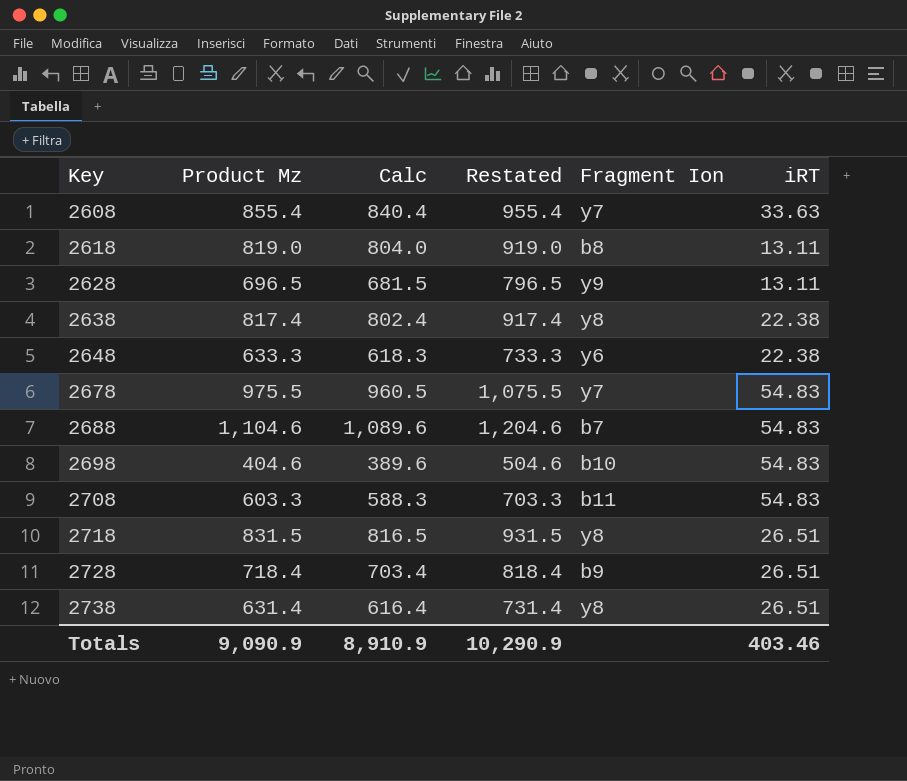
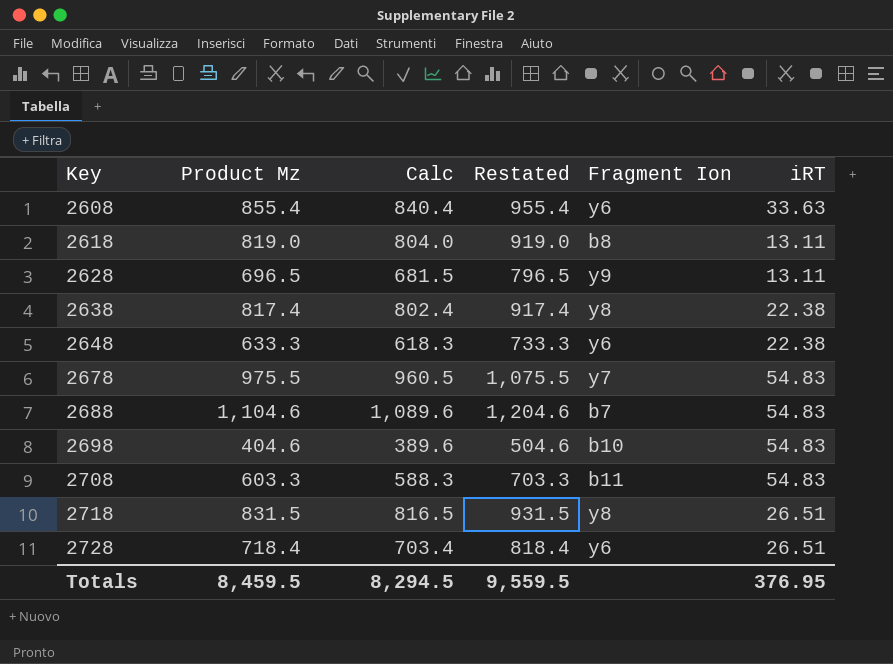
row 2738: 631.4 | 616.4 | 731.4 | y8 | 26.51 -> none
2608 | Fragment Ion: y7 -> y6
2728 | Fragment Ion: b9 -> y6
Totals | Product Mz: 9,090.9 -> 8,459.5
Totals | Calc: 8,910.9 -> 8,294.5
Totals | Restated: 10,290.9 -> 9,559.5
Totals | iRT: 403.46 -> 376.95

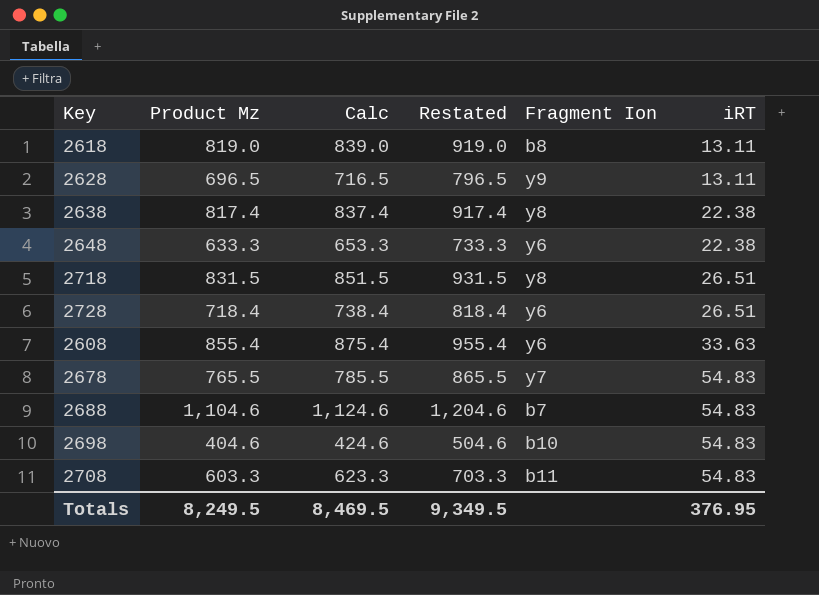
row order: Key ascending -> iRT ascending
column Calc | formula: [Product Mz] - 15 -> [Product Mz] + 20
2678 | Product Mz: 975.5 -> 765.5
2678 | Restated: 1,075.5 -> 865.5
Totals | Product Mz: 8,459.5 -> 8,249.5
Totals | Calc: 8,294.5 -> 8,469.5
Totals | Restated: 9,559.5 -> 9,349.5

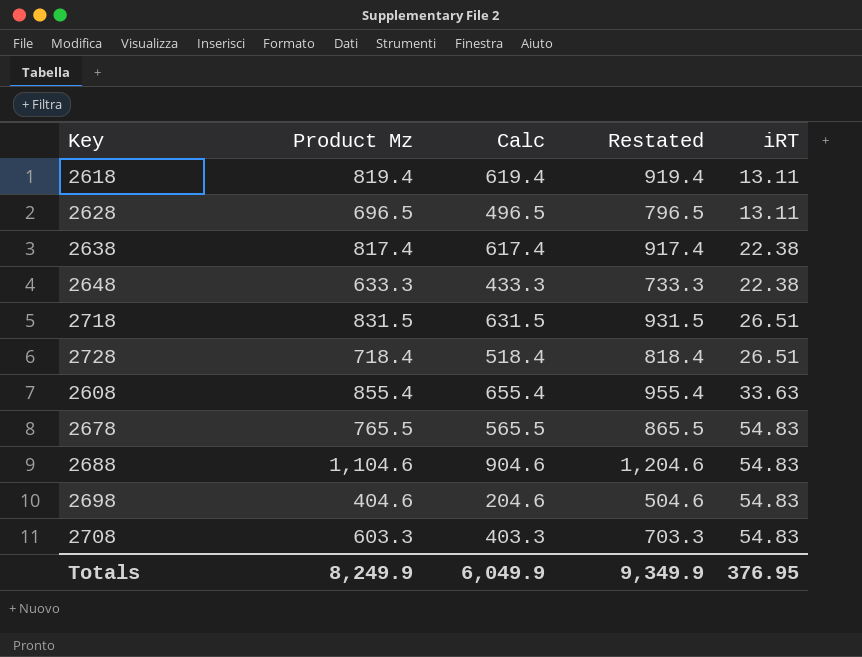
column Fragment Ion | position: 5 -> none
column Calc | formula: [Product Mz] + 20 -> [Product Mz] - 200
2618 | Product Mz: 819.0 -> 819.4
2618 | Restated: 919.0 -> 919.4
Totals | Product Mz: 8,249.5 -> 8,249.9
Totals | Calc: 8,469.5 -> 6,049.9
Totals | Restated: 9,349.5 -> 9,349.9

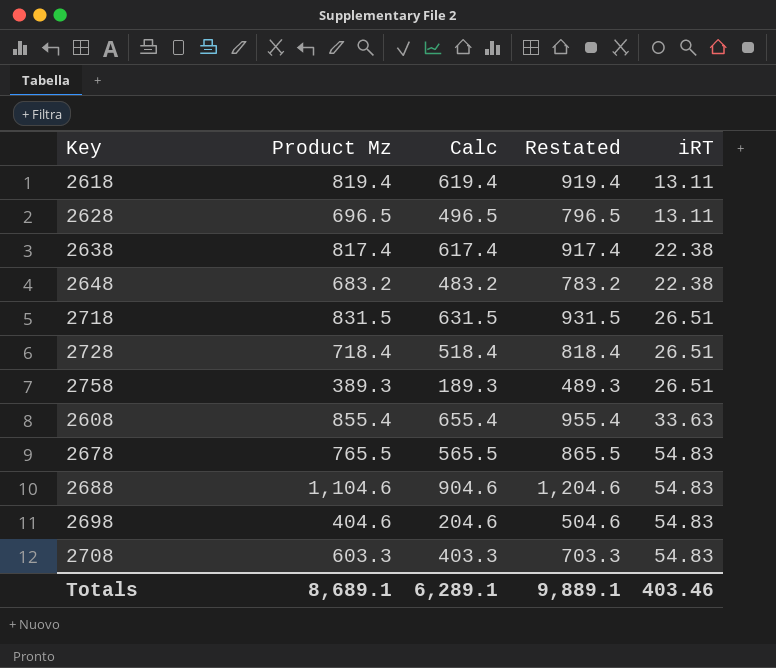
2648 | Product Mz: 633.3 -> 683.2
2648 | Calc: 433.3 -> 483.2
2648 | Restated: 733.3 -> 783.2
row 2758: none -> 389.3 | 189.3 | 489.3 | 26.51
Totals | Product Mz: 8,249.9 -> 8,689.1
Totals | Calc: 6,049.9 -> 6,289.1
Totals | Restated: 9,349.9 -> 9,889.1
Totals | iRT: 376.95 -> 403.46

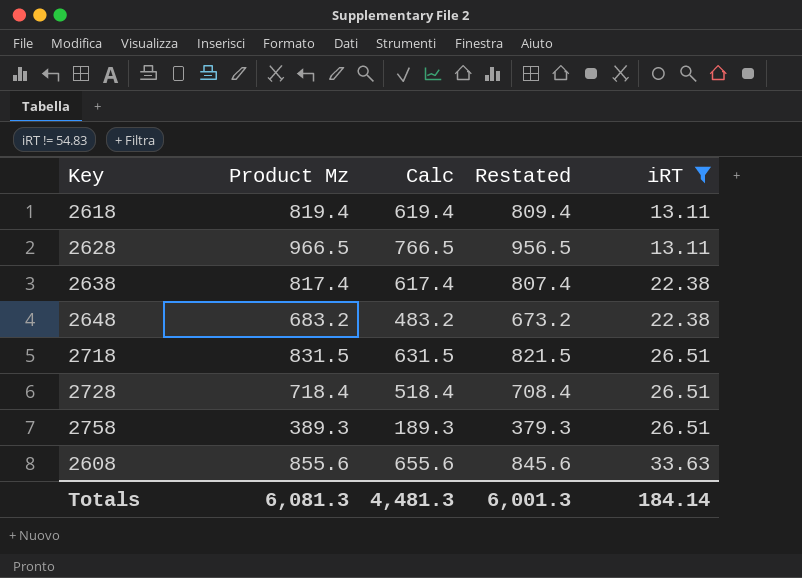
filter: none -> iRT != 54.83
column Restated | formula: [Product Mz] + 100 -> [Product Mz] - 10
2628 | Product Mz: 696.5 -> 966.5
2628 | Calc: 496.5 -> 766.5
2608 | Product Mz: 855.4 -> 855.6
2608 | Calc: 655.4 -> 655.6
Totals | Product Mz: 8,689.1 -> 6,081.3
Totals | Calc: 6,289.1 -> 4,481.3
Totals | Restated: 9,889.1 -> 6,001.3
Totals | iRT: 403.46 -> 184.14

